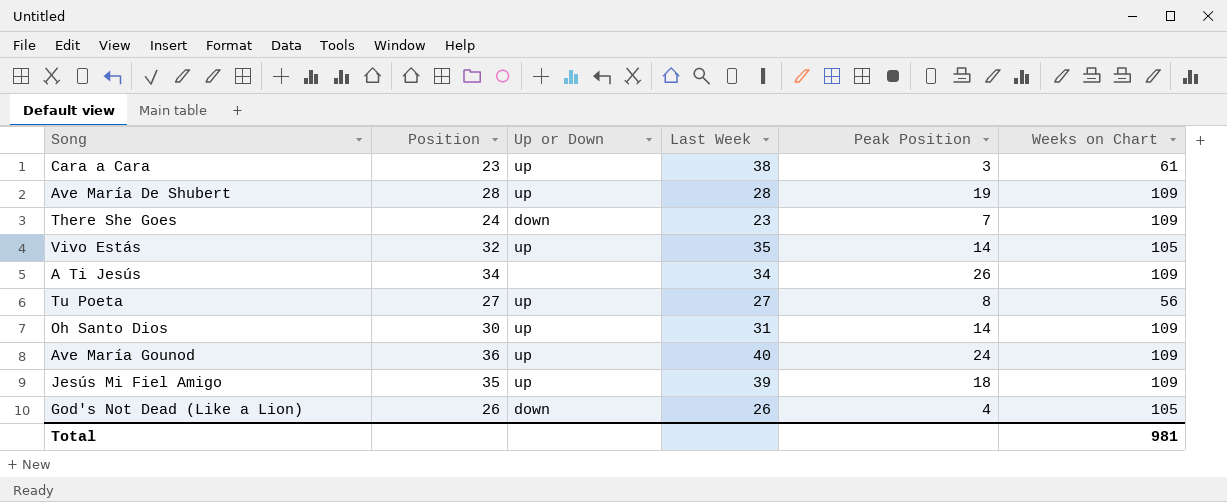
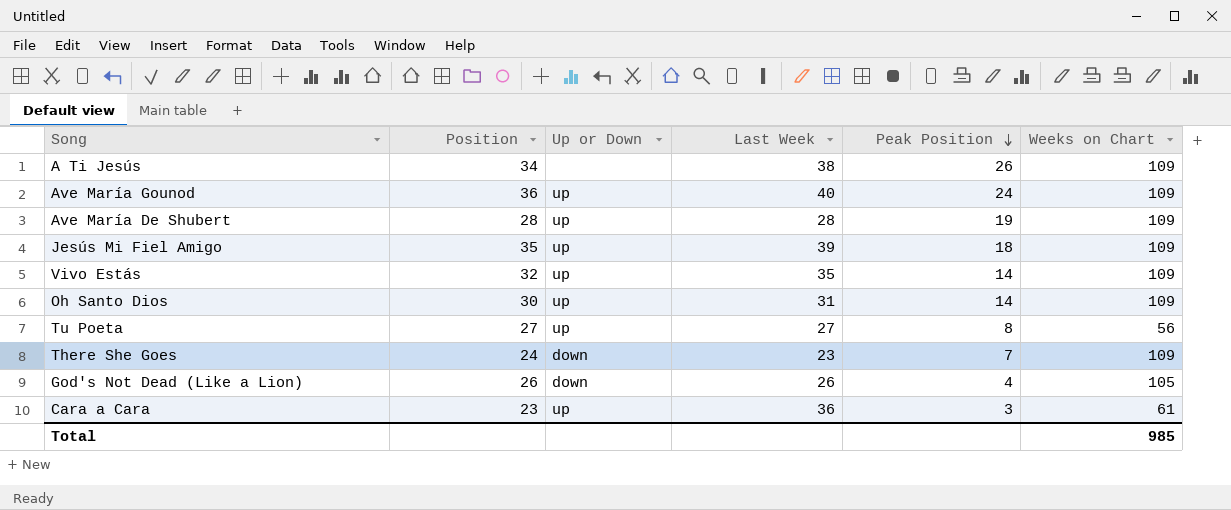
row order: none -> Peak Position descending
A Ti Jesús | Last Week: 34 -> 38
Vivo Estás | Weeks on Chart: 105 -> 109
Cara a Cara | Last Week: 38 -> 36
Total | Weeks on Chart: 981 -> 985

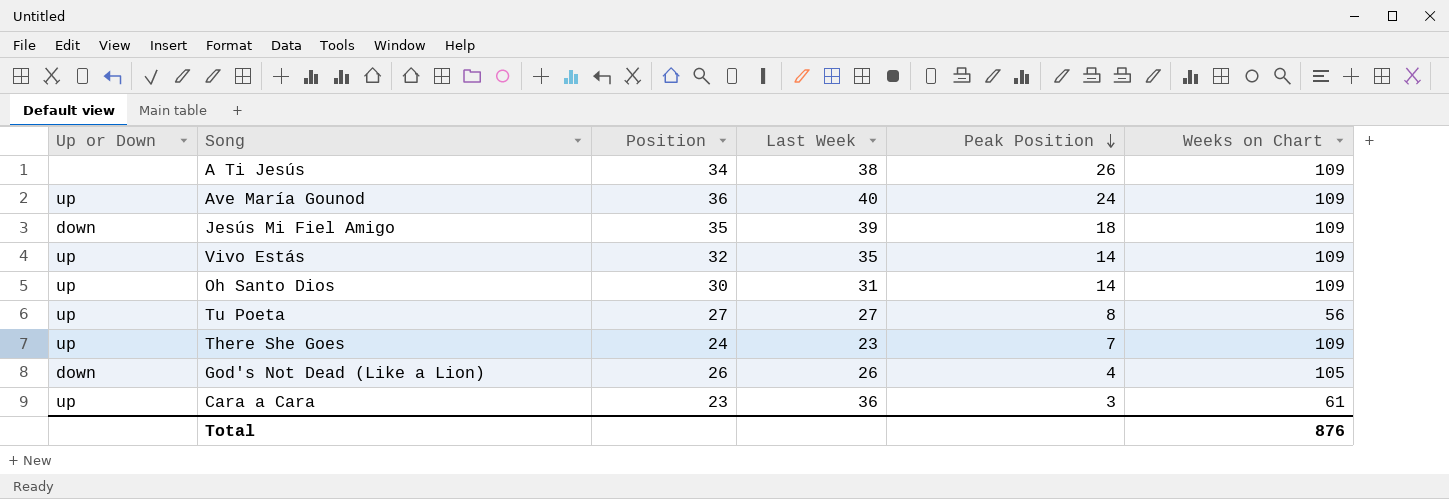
column Up or Down | position: 3 -> 1
row Ave María De Shubert: 28 | up | 28 | 19 | 109 -> none
Jesús Mi Fiel Amigo | Up or Down: up -> down
There She Goes | Up or Down: down -> up
Total | Weeks on Chart: 985 -> 876

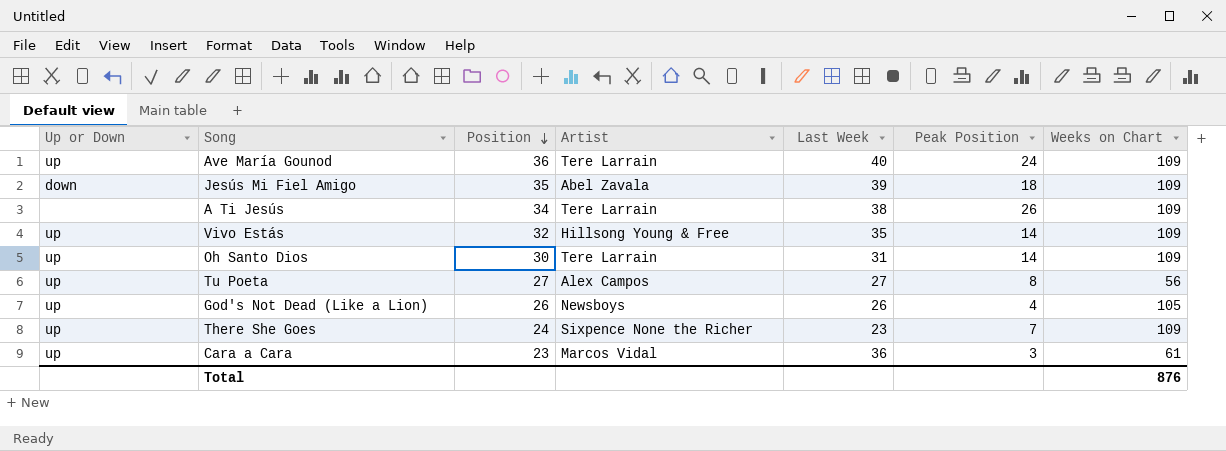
row order: Peak Position descending -> Position descending
column Artist | position: none -> 4
God's Not Dead (Like a Lion) | Up or Down: down -> up

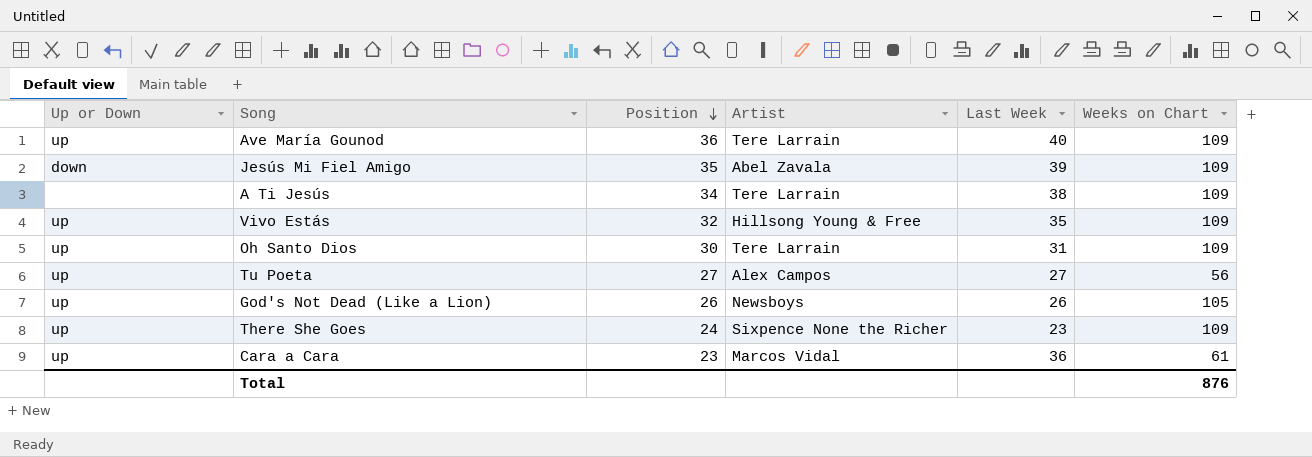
column Peak Position | position: 6 -> none

